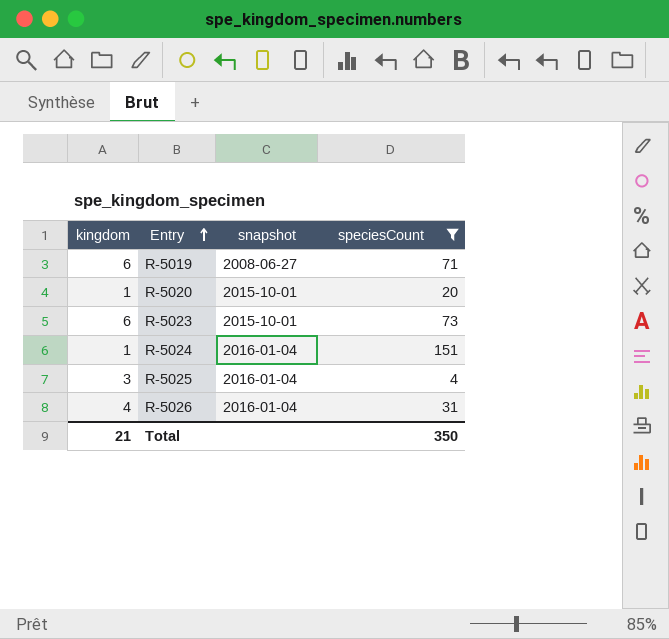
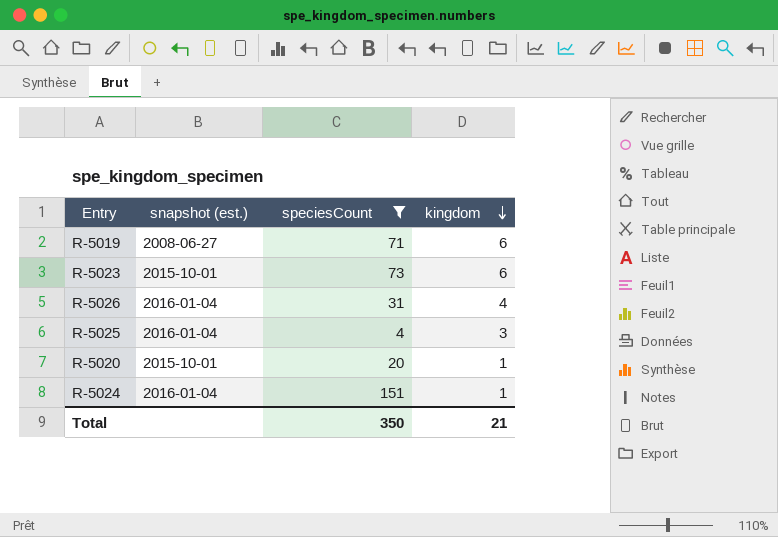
row order: Entry ascending -> kingdom descending
column name: snapshot -> snapshot (est.)
column kingdom | position: 1 -> 4

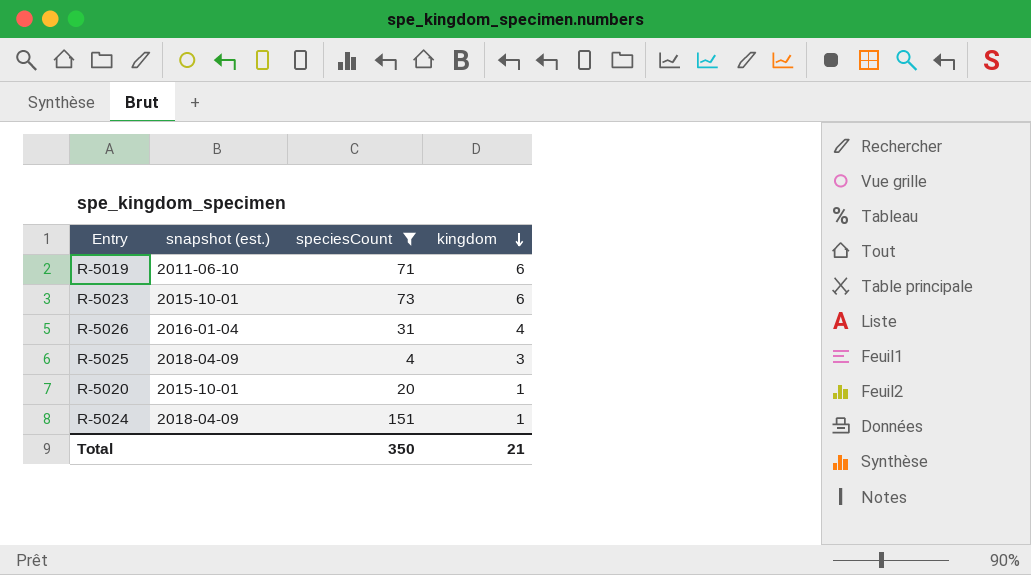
R-5019 | snapshot (est.): 2008-06-27 -> 2011-06-10
R-5025 | snapshot (est.): 2016-01-04 -> 2018-04-09
R-5024 | snapshot (est.): 2016-01-04 -> 2018-04-09

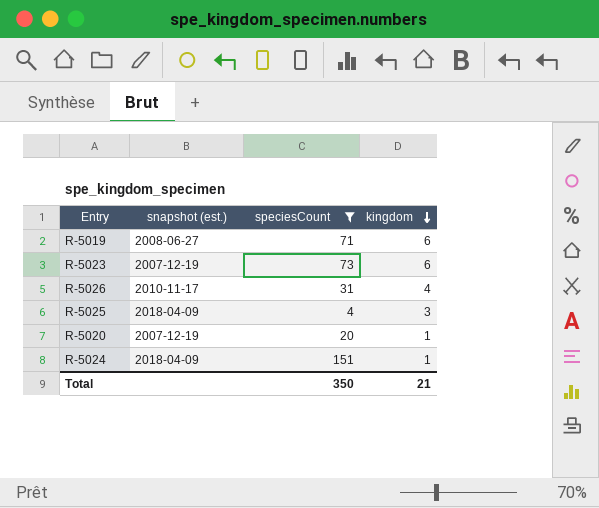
R-5019 | snapshot (est.): 2011-06-10 -> 2008-06-27
R-5023 | snapshot (est.): 2015-10-01 -> 2007-12-19
R-5026 | snapshot (est.): 2016-01-04 -> 2010-11-17
R-5020 | snapshot (est.): 2015-10-01 -> 2007-12-19

